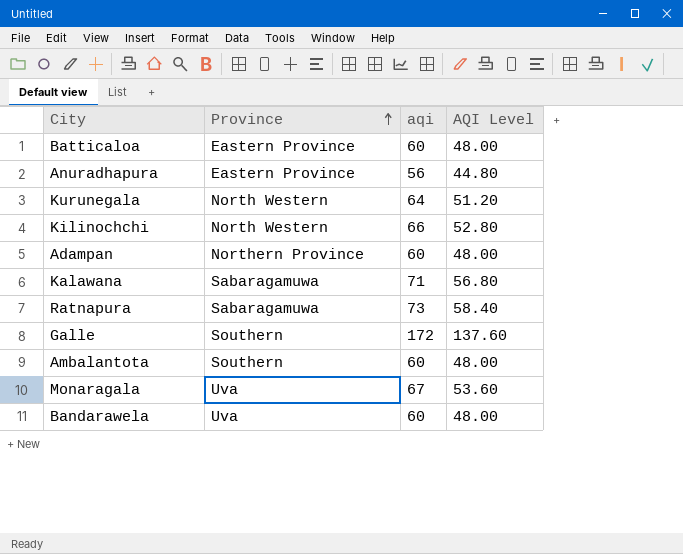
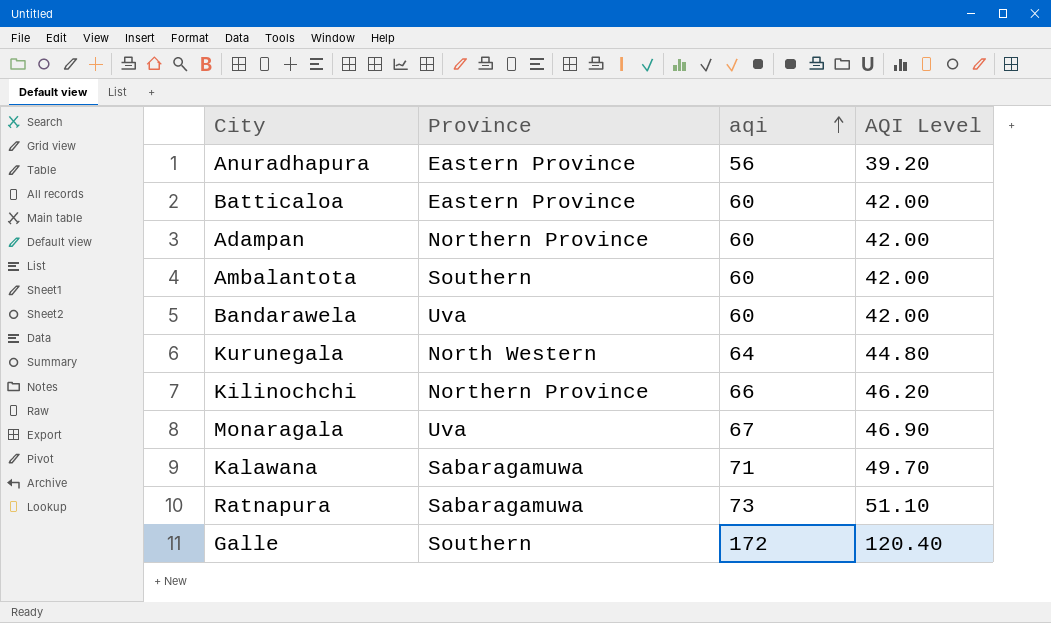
row order: Province ascending -> aqi ascending
column AQI Level | formula: [aqi] * 0.8 -> [aqi] * 0.7
Kilinochchi | Province: North Western -> Northern Province

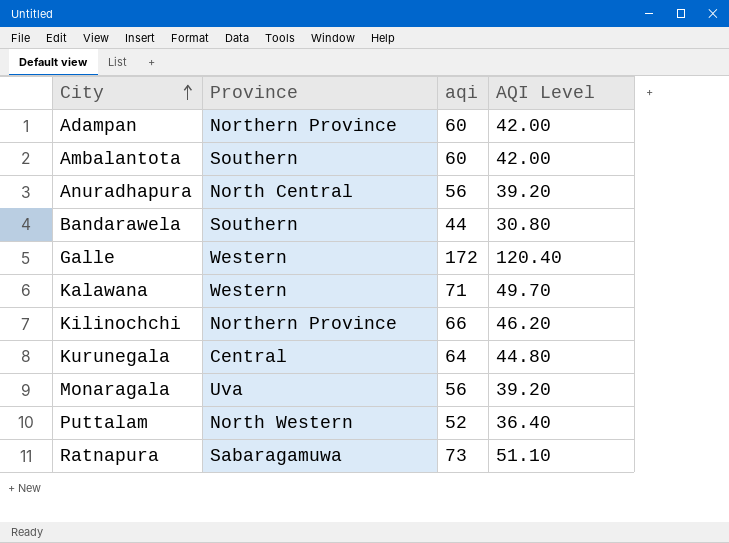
row order: aqi ascending -> City ascending
row Batticaloa: Eastern Province | 60 | 42.00 -> none
Anuradhapura | Province: Eastern Province -> North Central
Bandarawela | Province: Uva -> Southern
Bandarawela | aqi: 60 -> 44
Bandarawela | AQI Level: 42.00 -> 30.80
Galle | Province: Southern -> Western
Kalawana | Province: Sabaragamuwa -> Western
Kurunegala | Province: North Western -> Central
Monaragala | aqi: 67 -> 56
Monaragala | AQI Level: 46.90 -> 39.20
row Puttalam: none -> North Western | 52 | 36.40

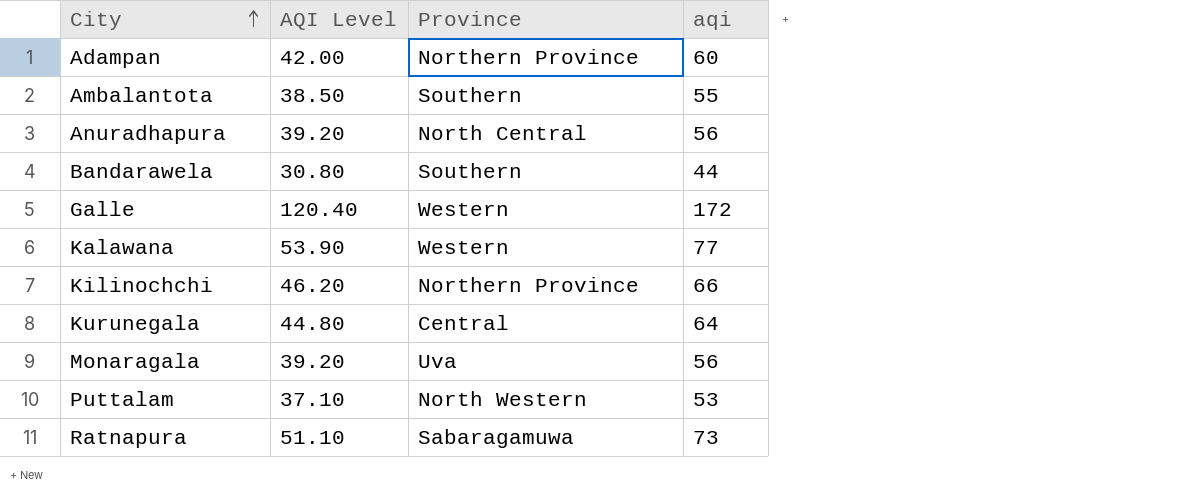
column AQI Level | position: 4 -> 2
Ambalantota | AQI Level: 42.00 -> 38.50
Ambalantota | aqi: 60 -> 55
Kalawana | AQI Level: 49.70 -> 53.90
Kalawana | aqi: 71 -> 77
Puttalam | AQI Level: 36.40 -> 37.10
Puttalam | aqi: 52 -> 53

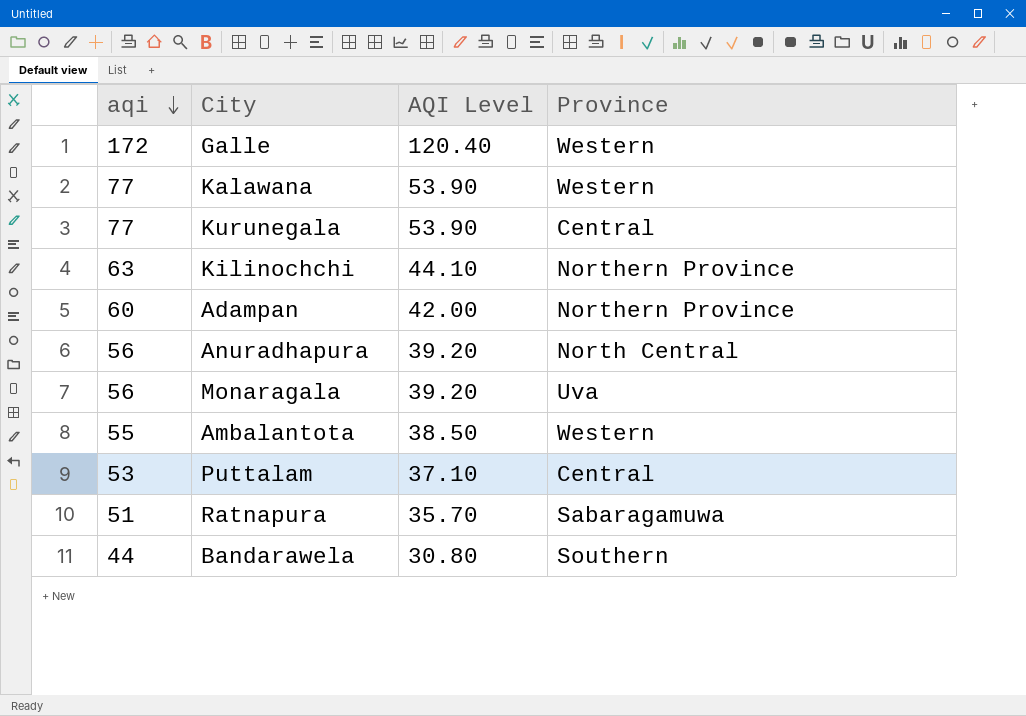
row order: City ascending -> aqi descending
column aqi | position: 4 -> 1
Kurunegala | aqi: 64 -> 77
Kurunegala | AQI Level: 44.80 -> 53.90
Kilinochchi | aqi: 66 -> 63
Kilinochchi | AQI Level: 46.20 -> 44.10
Ambalantota | Province: Southern -> Western
Puttalam | Province: North Western -> Central
Ratnapura | aqi: 73 -> 51
Ratnapura | AQI Level: 51.10 -> 35.70

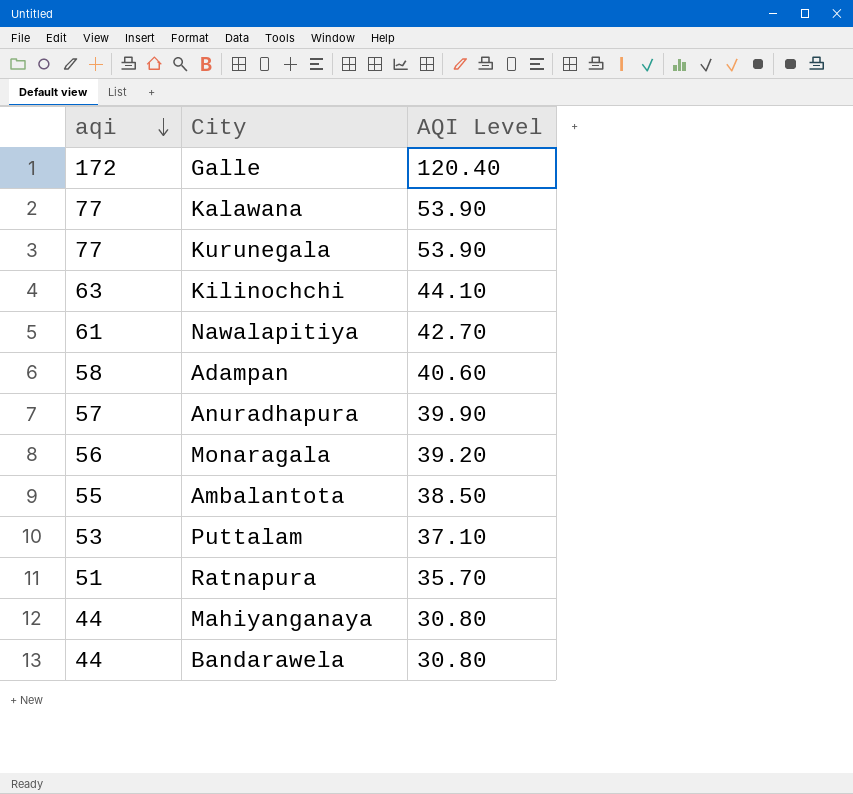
column Province | position: 4 -> none
row Nawalapitiya: none -> 61 | 42.70
Adampan | aqi: 60 -> 58
Adampan | AQI Level: 42.00 -> 40.60
Anuradhapura | aqi: 56 -> 57
Anuradhapura | AQI Level: 39.20 -> 39.90
row Mahiyanganaya: none -> 44 | 30.80

